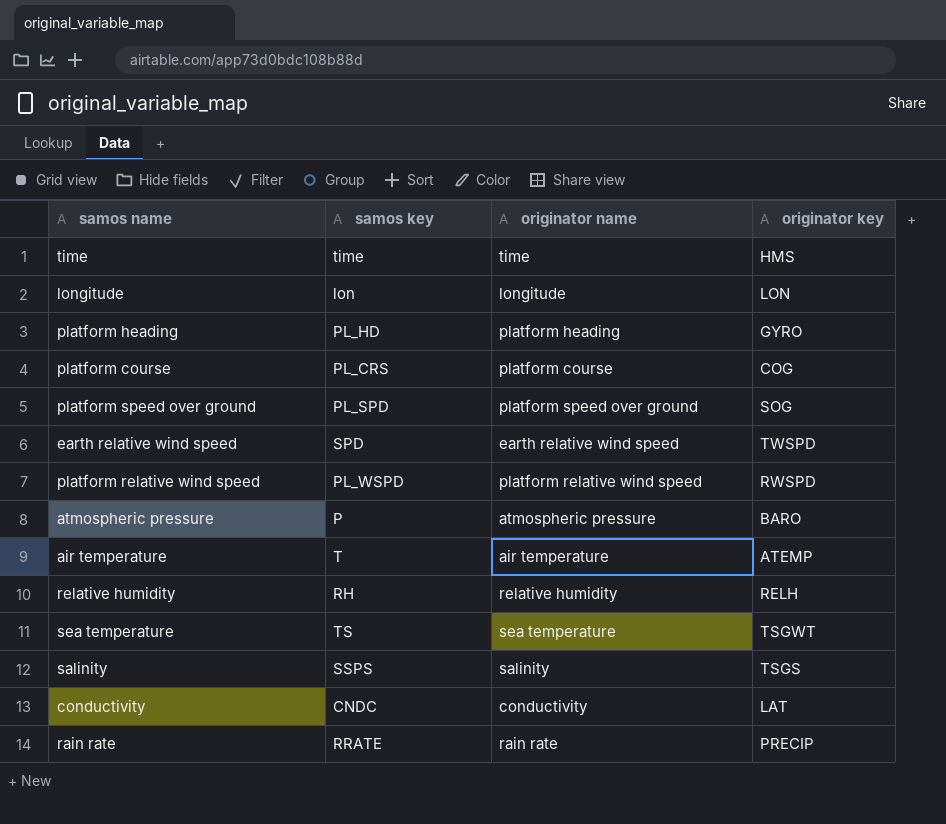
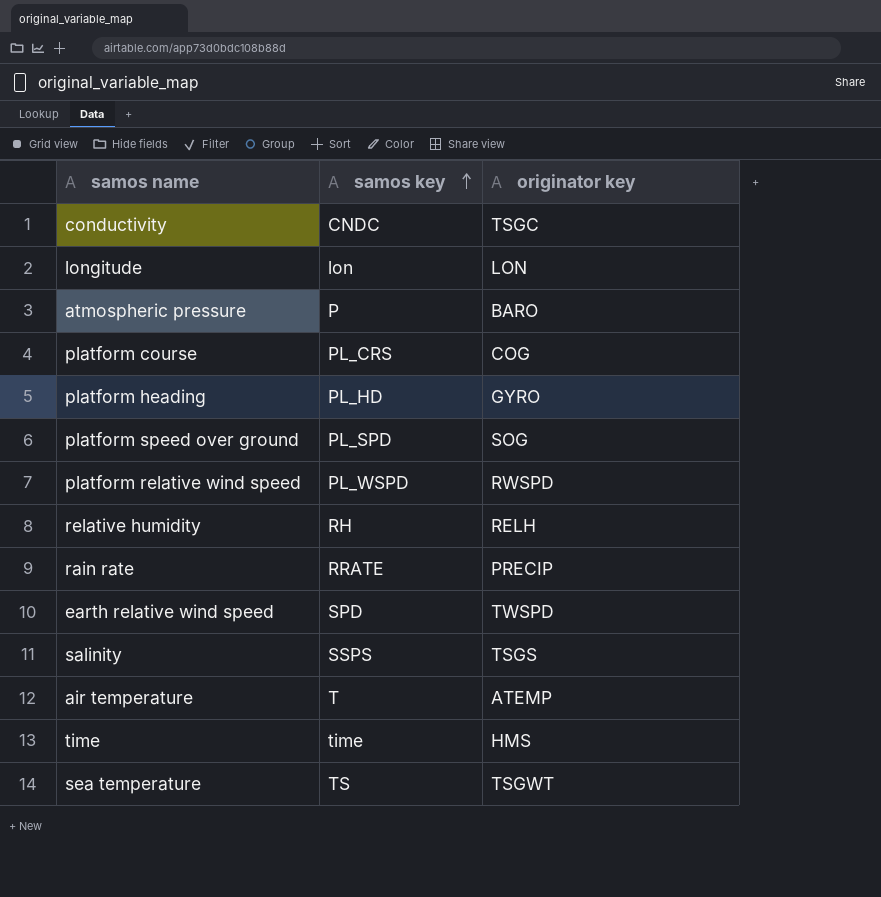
row order: none -> samos key ascending
column originator name | position: 3 -> none
conductivity | originator key: LAT -> TSGC

